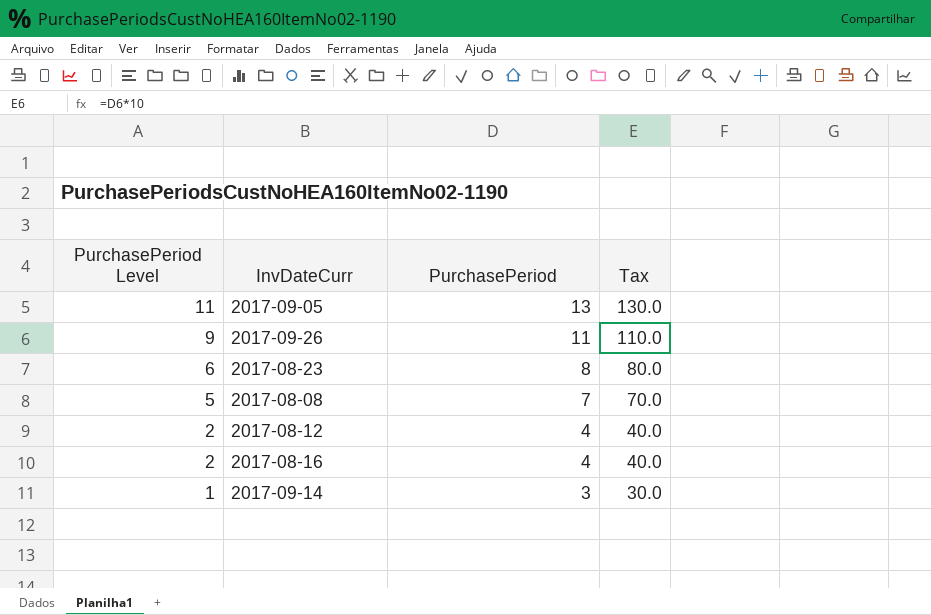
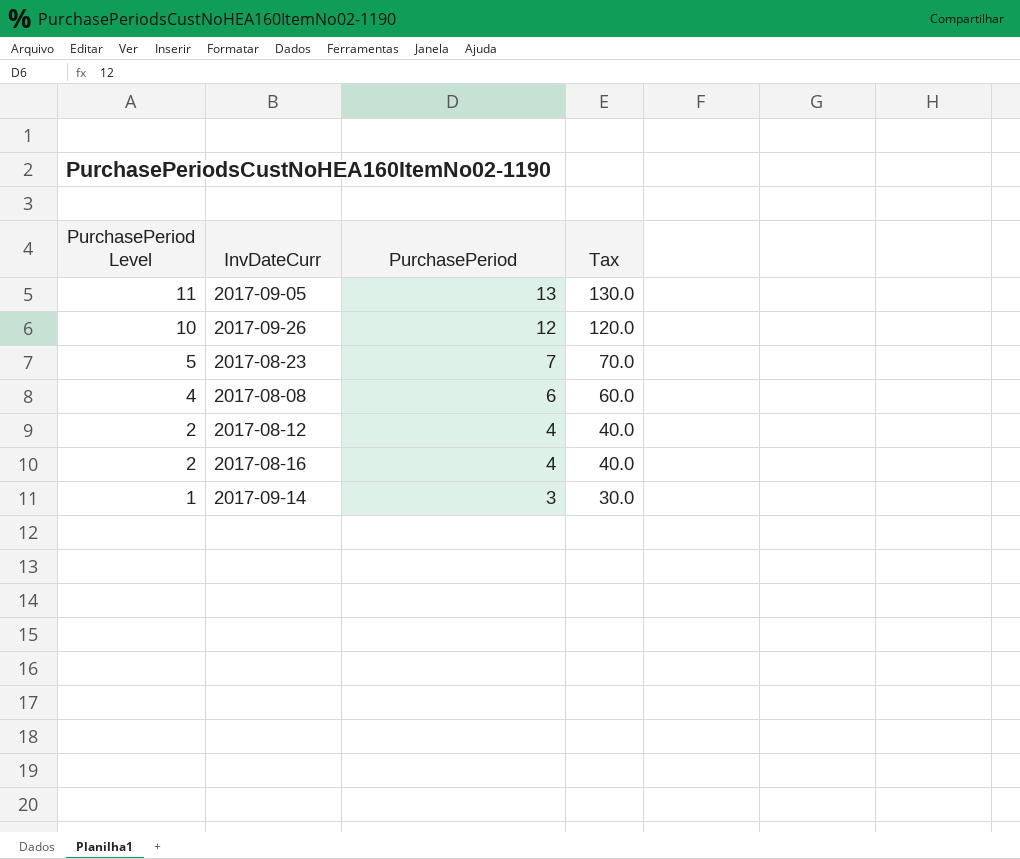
2017-09-26 | PurchasePeriod Level: 9 -> 10
2017-09-26 | PurchasePeriod: 11 -> 12
2017-09-26 | Tax: 110.0 -> 120.0
2017-08-23 | PurchasePeriod Level: 6 -> 5
2017-08-23 | PurchasePeriod: 8 -> 7
2017-08-23 | Tax: 80.0 -> 70.0
2017-08-08 | PurchasePeriod Level: 5 -> 4
2017-08-08 | PurchasePeriod: 7 -> 6
2017-08-08 | Tax: 70.0 -> 60.0

